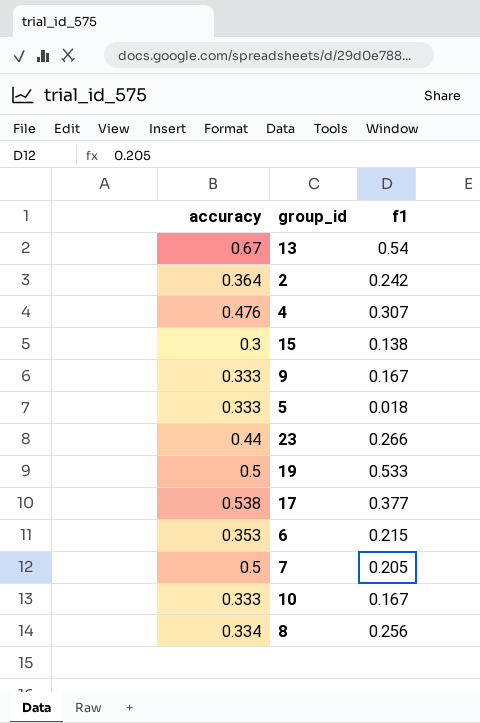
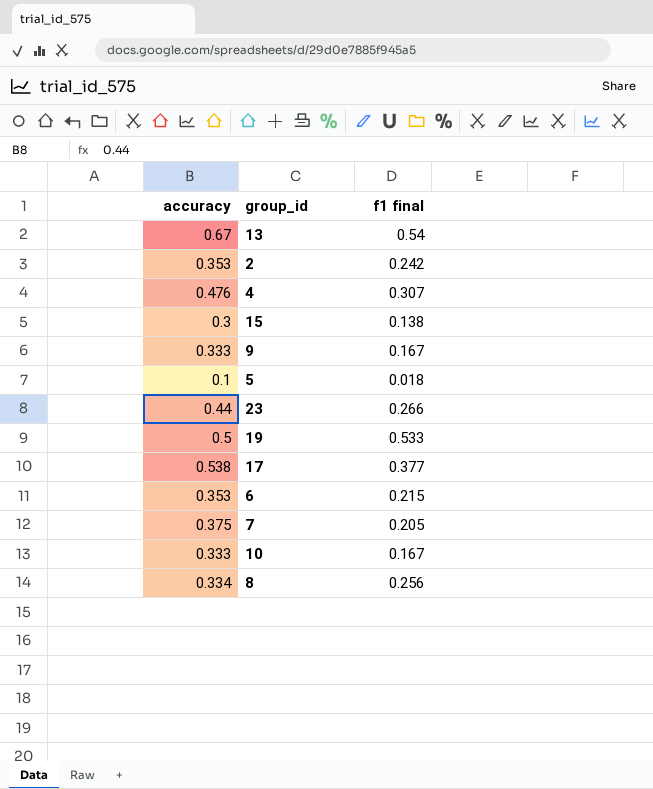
column name: f1 -> f1 final
2 | accuracy: 0.364 -> 0.353
5 | accuracy: 0.333 -> 0.1
7 | accuracy: 0.5 -> 0.375

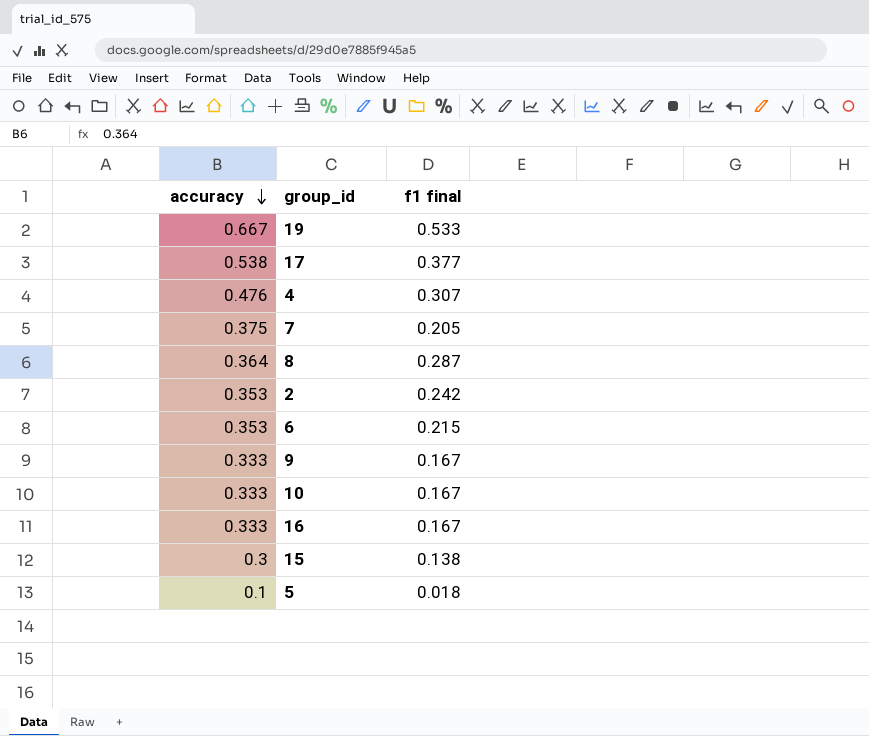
row order: none -> accuracy descending
row 13: 0.67 | 0.54 -> none
row 23: 0.44 | 0.266 -> none
19 | accuracy: 0.5 -> 0.667
8 | accuracy: 0.334 -> 0.364
8 | f1 final: 0.256 -> 0.287
row 16: none -> 0.333 | 0.167

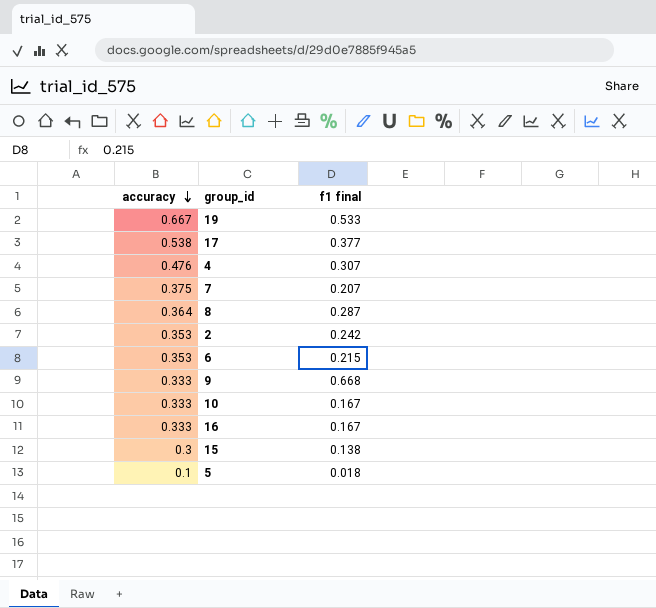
7 | f1 final: 0.205 -> 0.207
9 | f1 final: 0.167 -> 0.668

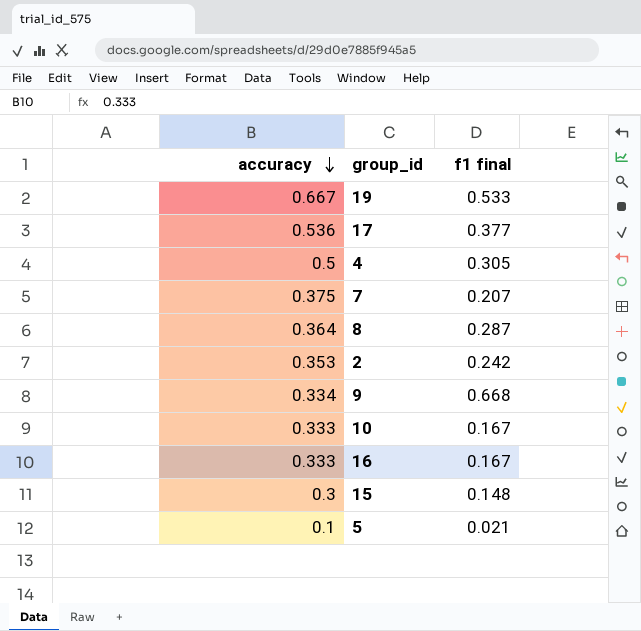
row 6: 0.353 | 0.215 -> none
17 | accuracy: 0.538 -> 0.536
4 | accuracy: 0.476 -> 0.5
4 | f1 final: 0.307 -> 0.305
9 | accuracy: 0.333 -> 0.334
15 | f1 final: 0.138 -> 0.148
5 | f1 final: 0.018 -> 0.021

